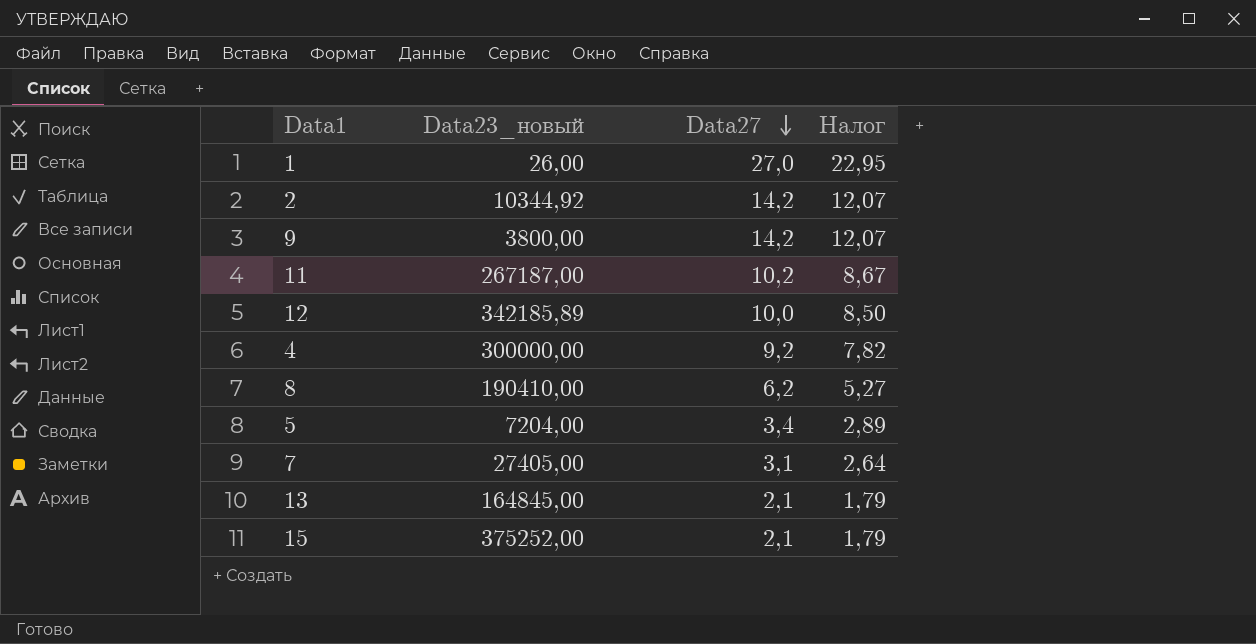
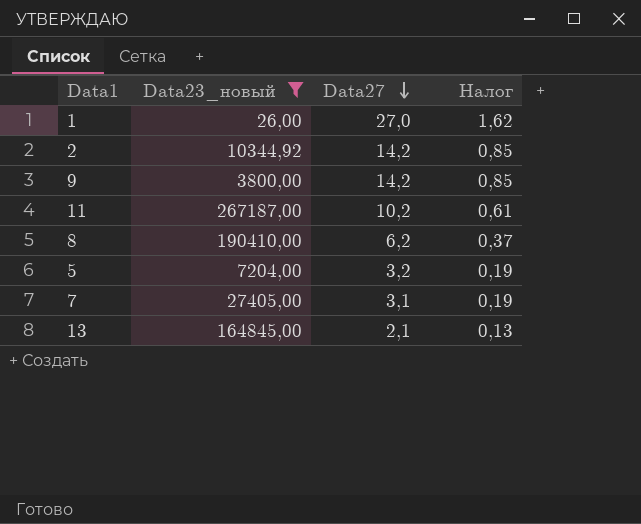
filter: none -> Data23_новый <= 267187,00
column Налог | formula: [Data27] * 0,85 -> [Data27] * 0,06
5 | Data27: 3,4 -> 3,2

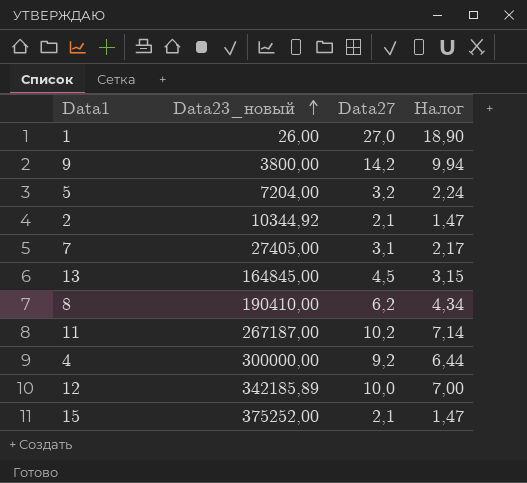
filter: Data23_новый <= 267187,00 -> none
row order: Data27 descending -> Data23_новый ascending
column Налог | formula: [Data27] * 0,06 -> [Data27] * 0,7
2 | Data27: 14,2 -> 2,1
13 | Data27: 2,1 -> 4,5

